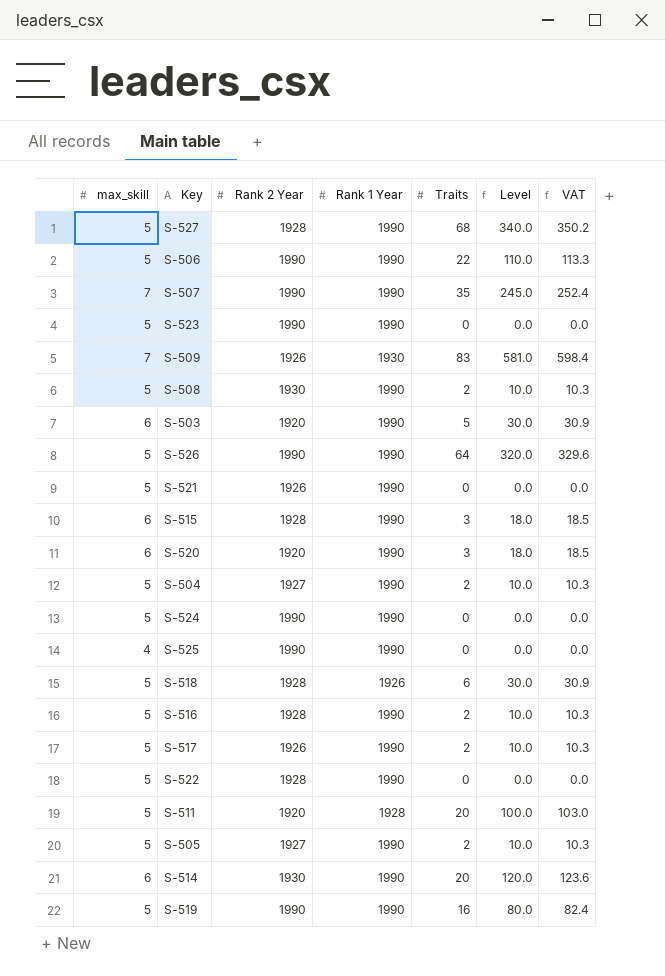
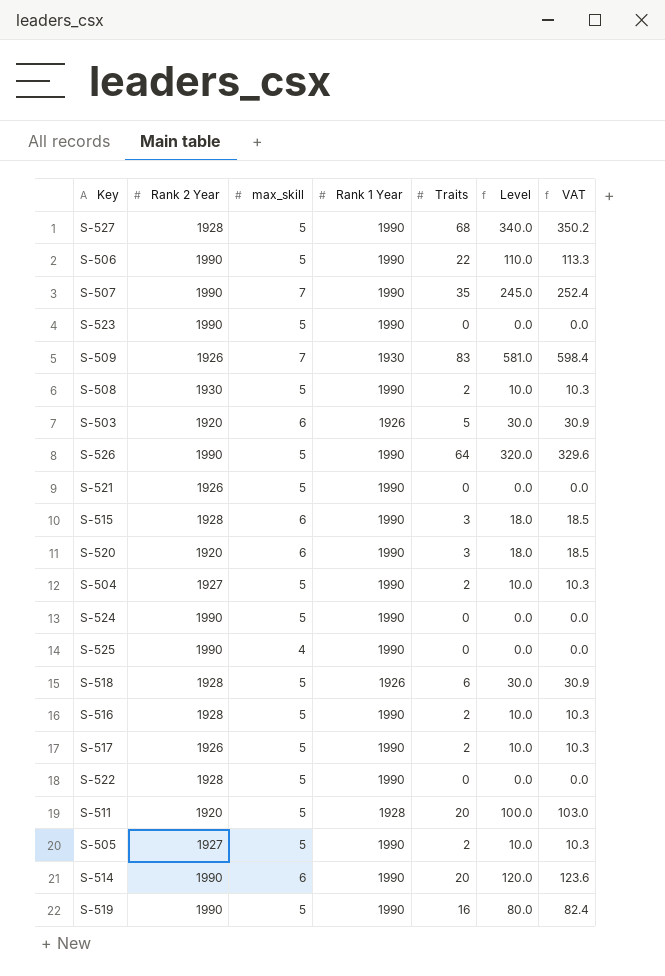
column max_skill | position: 1 -> 3
S-503 | Rank 1 Year: 1990 -> 1926
S-514 | Rank 2 Year: 1930 -> 1990

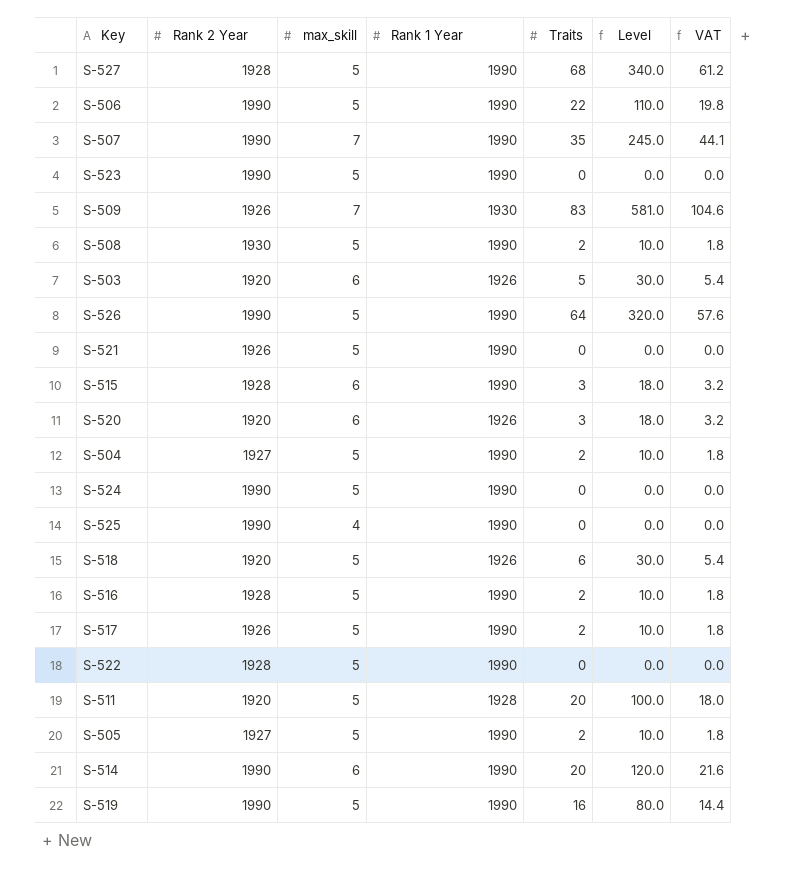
column VAT | formula: [Level] * 1.03 -> [Level] * 0.18
S-520 | Rank 1 Year: 1990 -> 1926
S-518 | Rank 2 Year: 1928 -> 1920

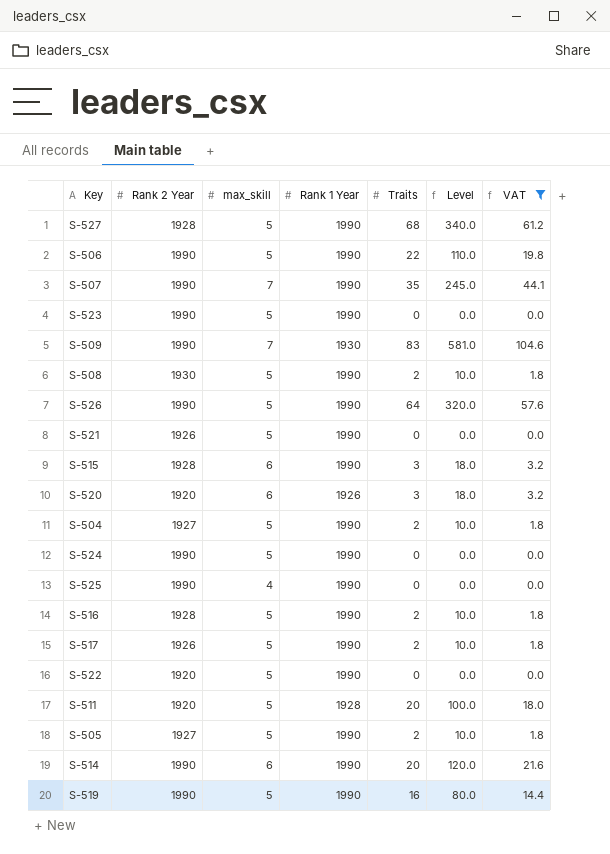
filter: none -> VAT != 5.4
S-509 | Rank 2 Year: 1926 -> 1990
S-522 | Rank 2 Year: 1928 -> 1920

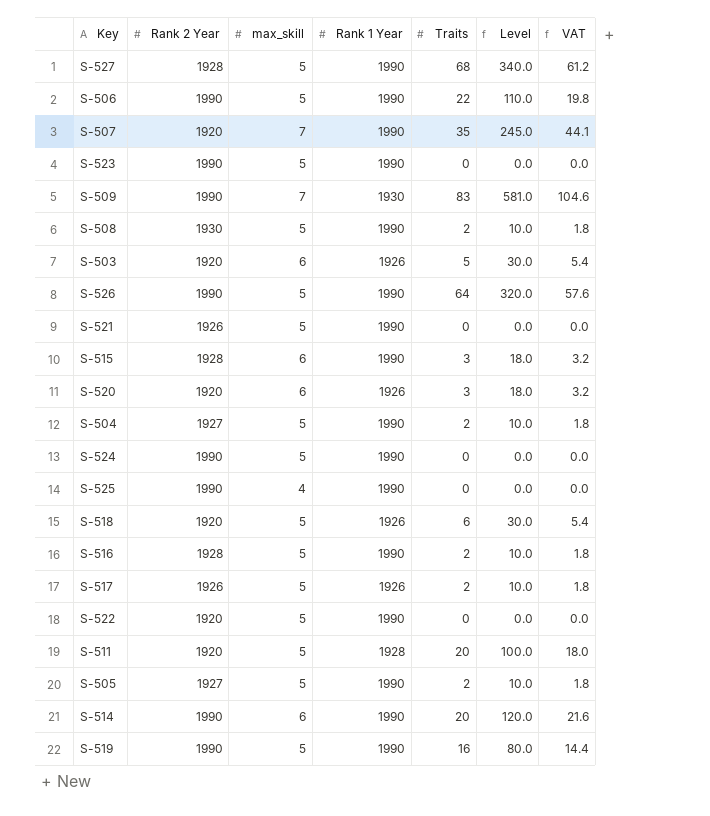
filter: VAT != 5.4 -> none
S-507 | Rank 2 Year: 1990 -> 1920
S-517 | Rank 1 Year: 1990 -> 1926

